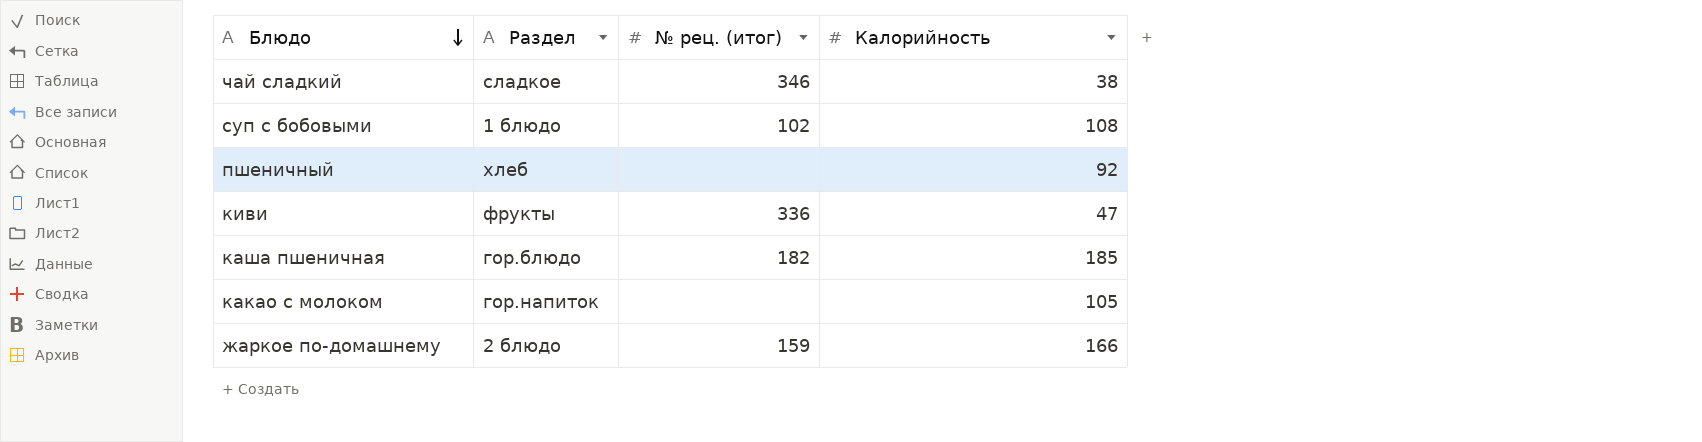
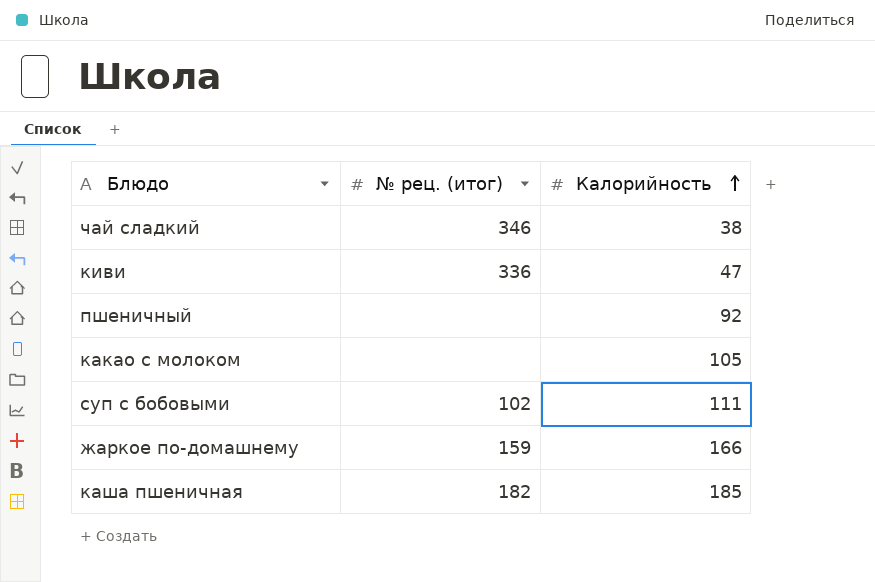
row order: Блюдо descending -> Калорийность ascending
column Раздел | position: 2 -> none
суп с бобовыми | Калорийность: 108 -> 111

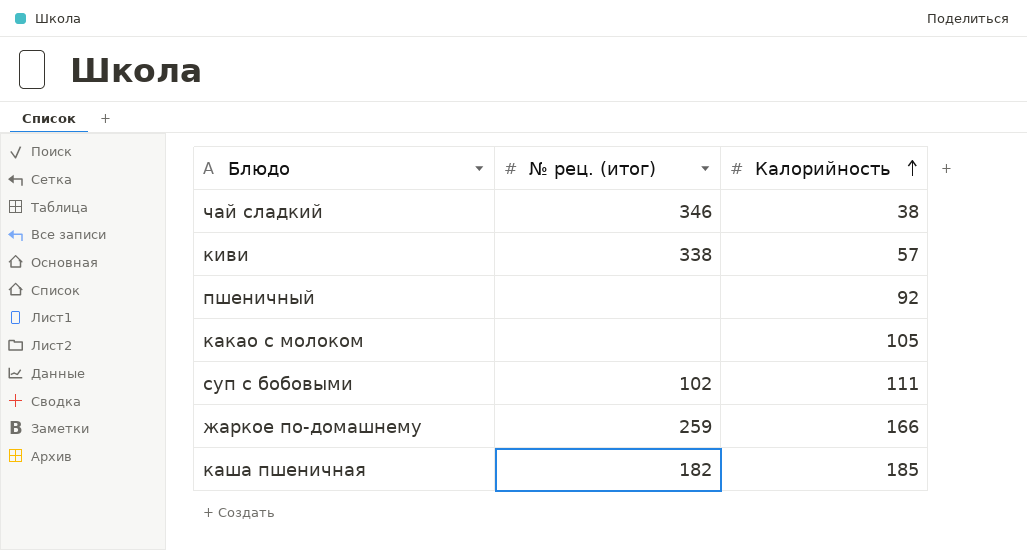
киви | № рец. (итог): 336 -> 338
киви | Калорийность: 47 -> 57
жаркое по-домашнему | № рец. (итог): 159 -> 259

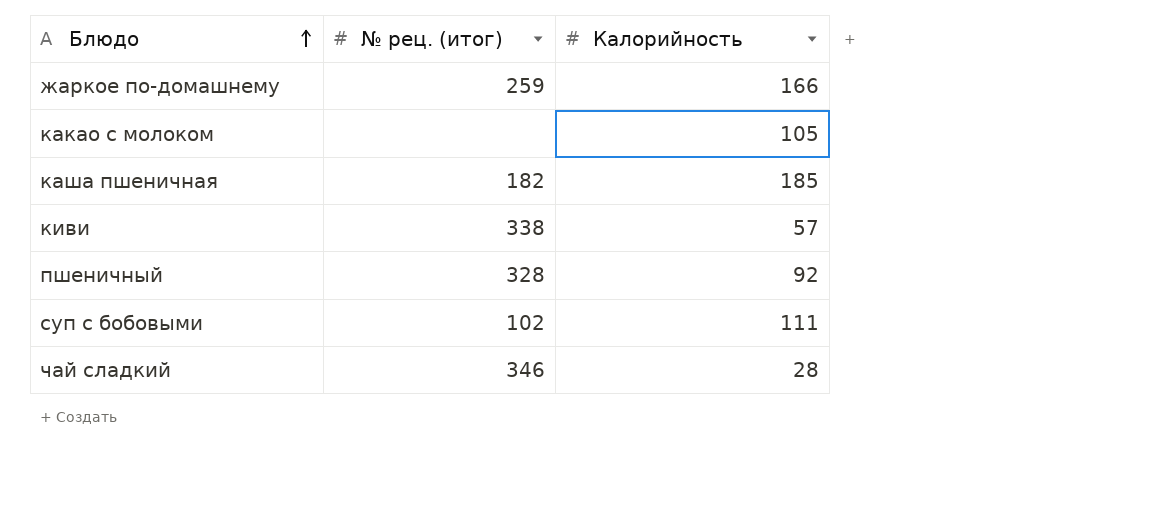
row order: Калорийность ascending -> Блюдо ascending
пшеничный | № рец. (итог): none -> 328
чай сладкий | Калорийность: 38 -> 28

